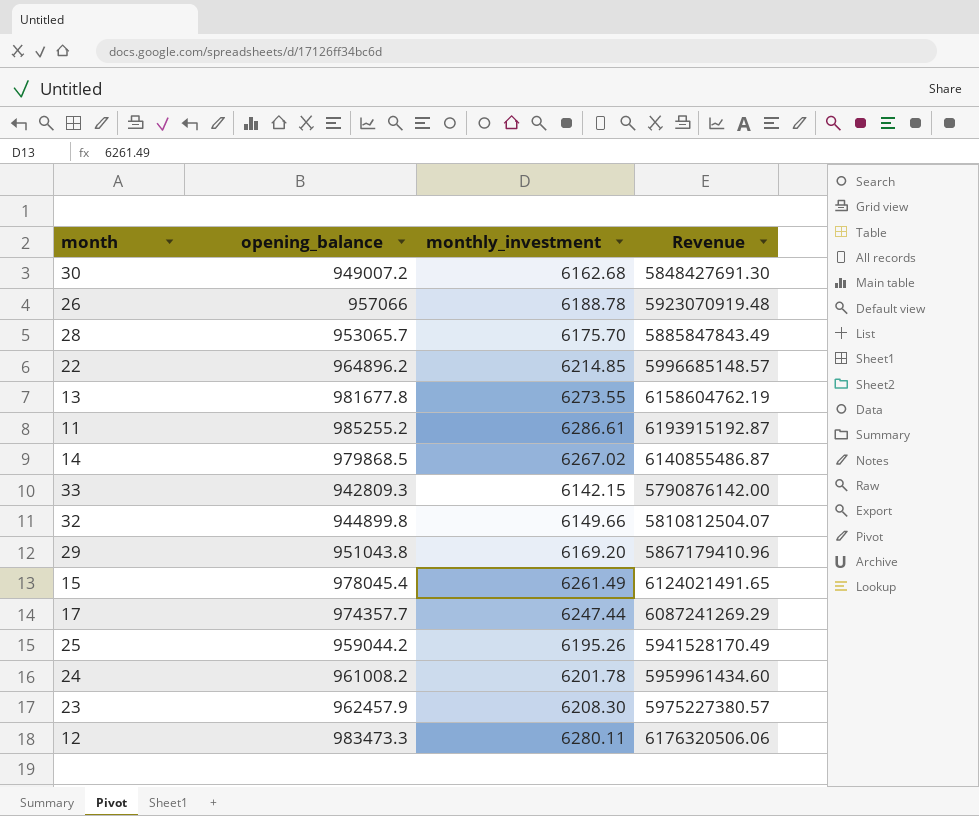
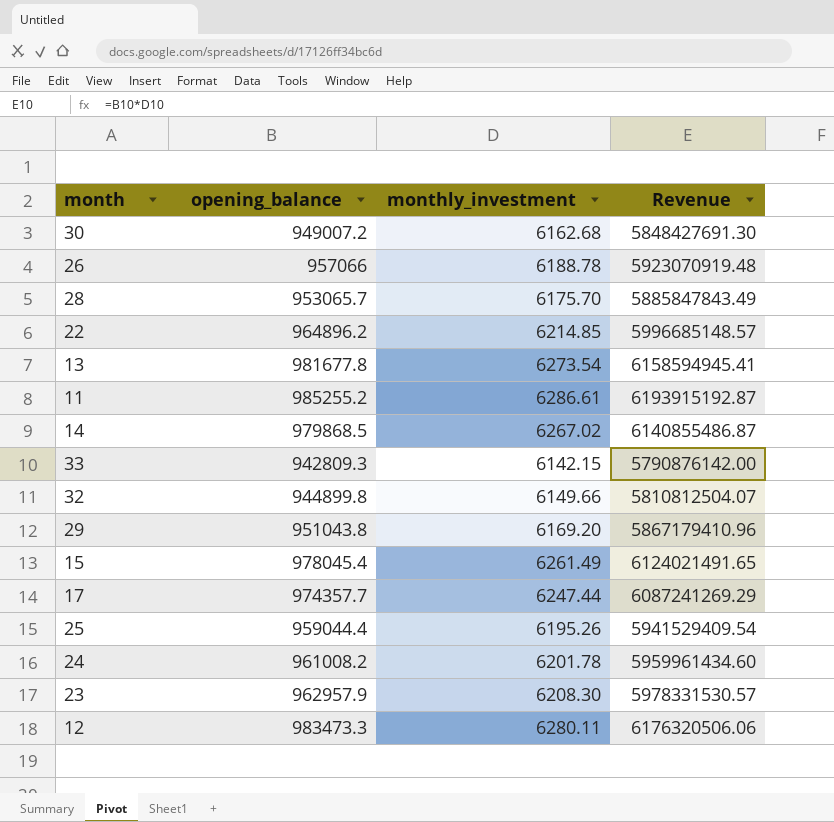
13 | monthly_investment: 6273.55 -> 6273.54
13 | Revenue: 6158604762.19 -> 6158594945.41
25 | opening_balance: 959044.2 -> 959044.4
25 | Revenue: 5941528170.49 -> 5941529409.54
23 | opening_balance: 962457.9 -> 962957.9
23 | Revenue: 5975227380.57 -> 5978331530.57

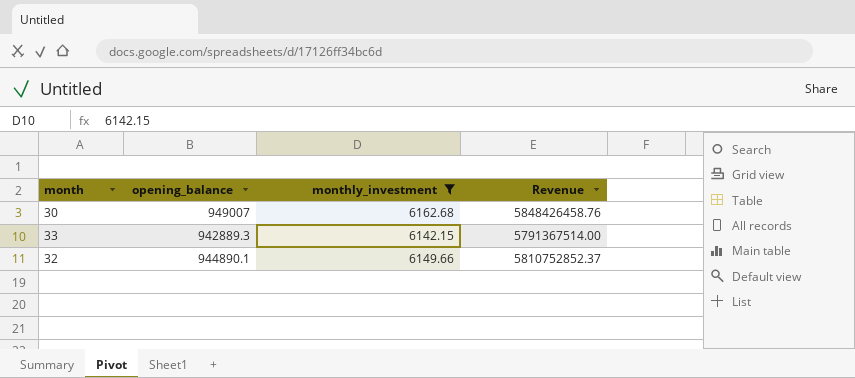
filter: none -> monthly_investment <= 6162.68
30 | opening_balance: 949007.2 -> 949007
30 | Revenue: 5848427691.30 -> 5848426458.76
33 | opening_balance: 942809.3 -> 942889.3
33 | Revenue: 5790876142.00 -> 5791367514.00
32 | opening_balance: 944899.8 -> 944890.1
32 | Revenue: 5810812504.07 -> 5810752852.37

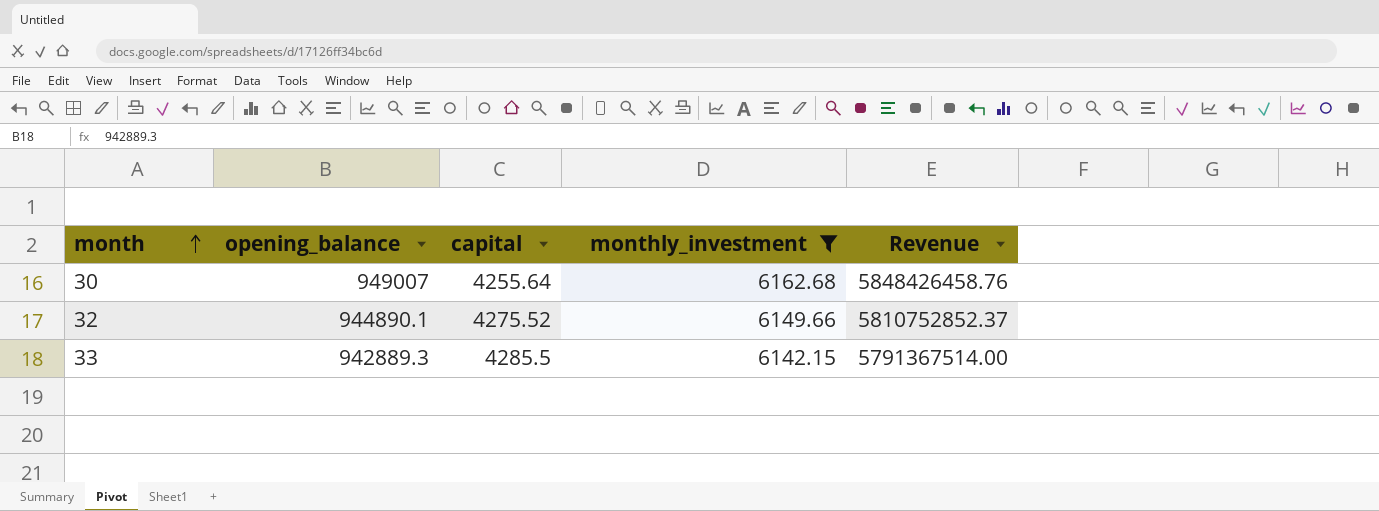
row order: none -> month ascending
column capital | position: none -> 3

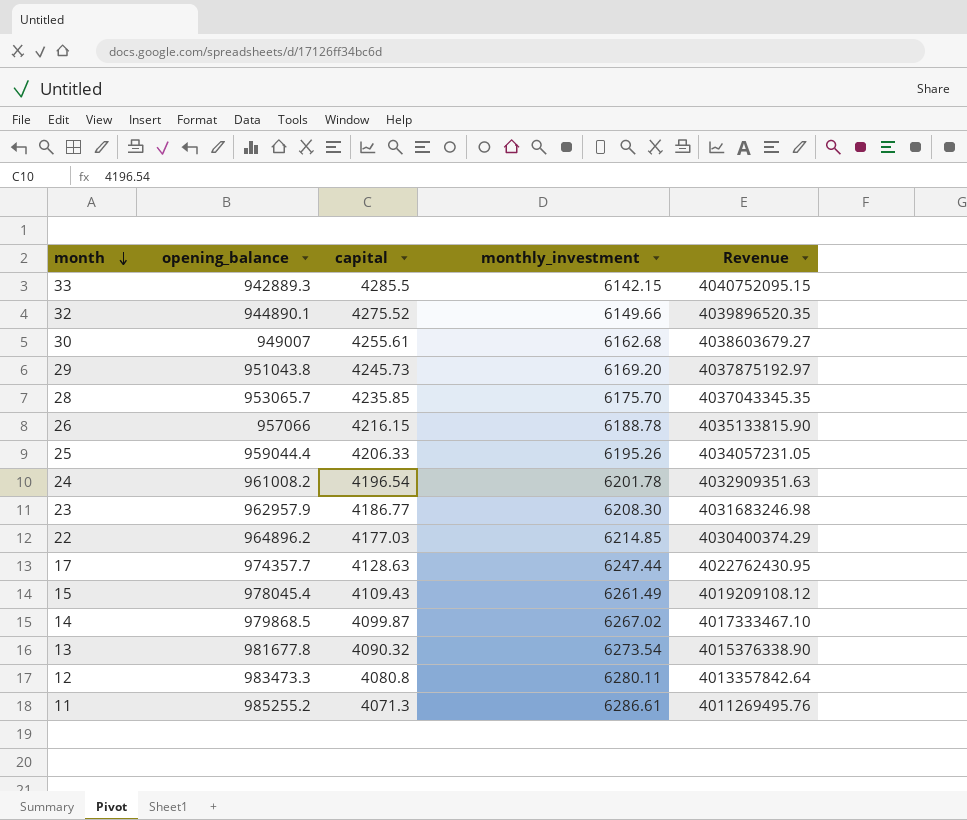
filter: monthly_investment <= 6162.68 -> none
row order: month ascending -> month descending
column Revenue | formula: [opening_balance] * [monthly_investment] -> [opening_balance] * [capital]
30 | capital: 4255.64 -> 4255.61

